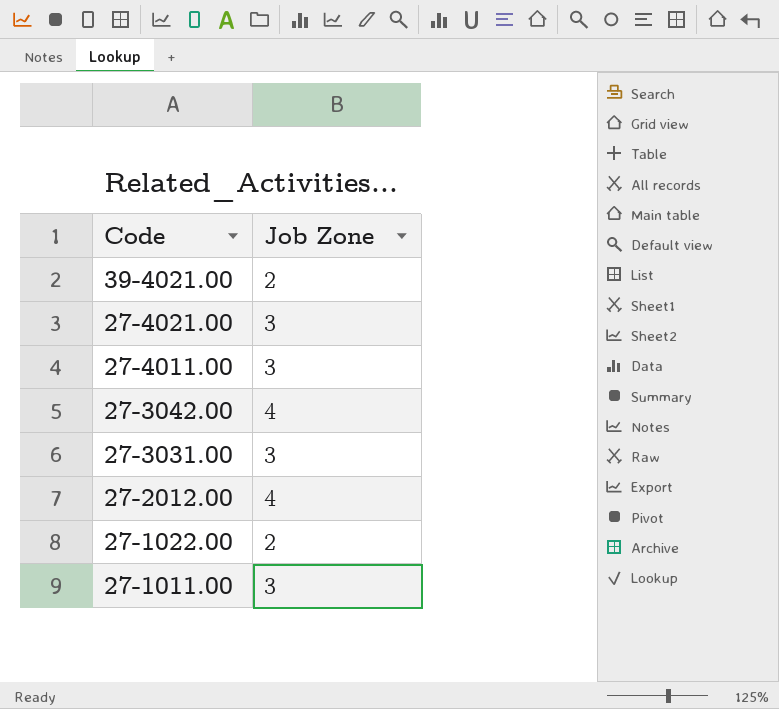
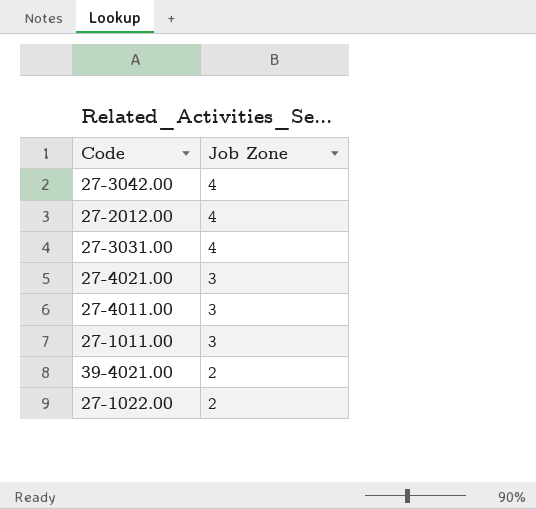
row order: Code descending -> Job Zone descending
27-3031.00 | Job Zone: 3 -> 4

